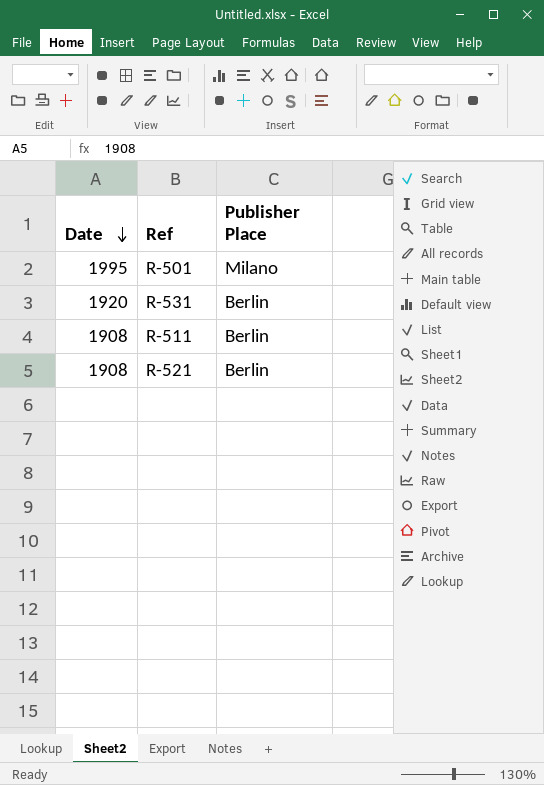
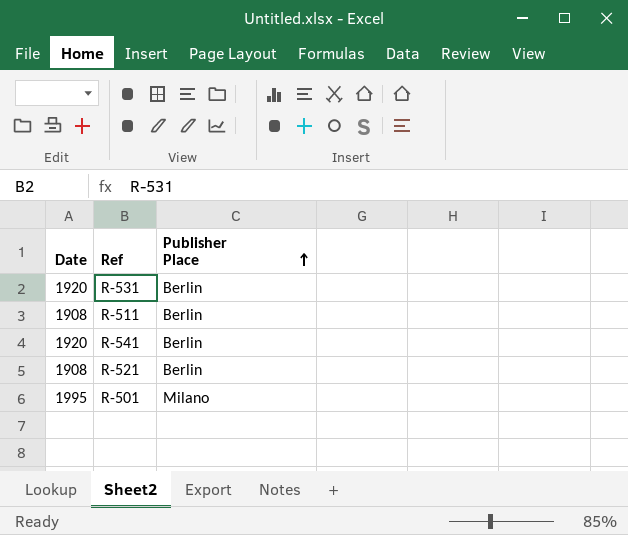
row order: Date descending -> Publisher Place ascending
row R-541: none -> 1920 | Berlin

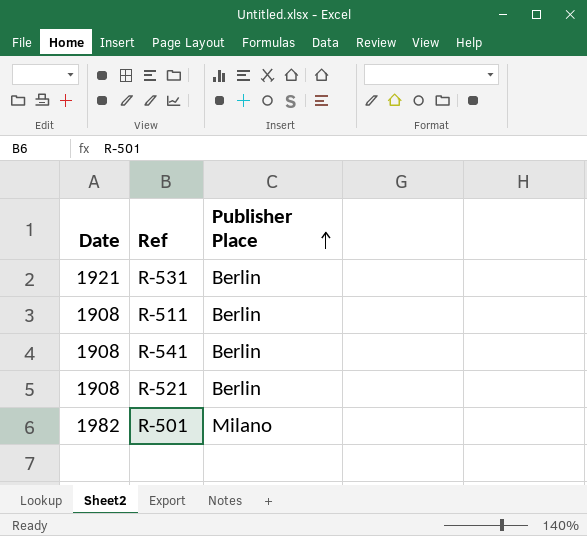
R-531 | Date: 1920 -> 1921
R-541 | Date: 1920 -> 1908
R-501 | Date: 1995 -> 1982

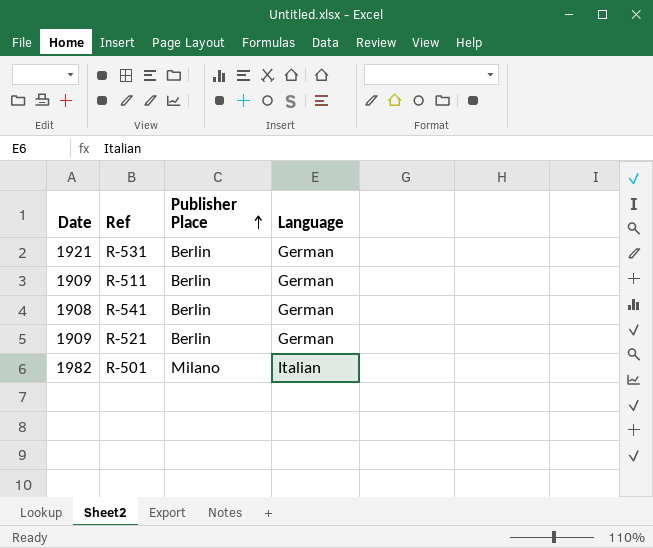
column Language | position: none -> 4
R-511 | Date: 1908 -> 1909
R-521 | Date: 1908 -> 1909

